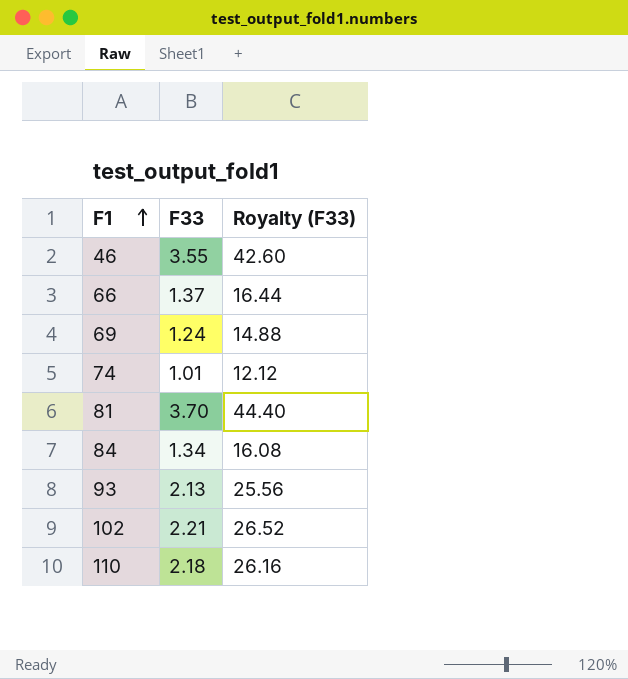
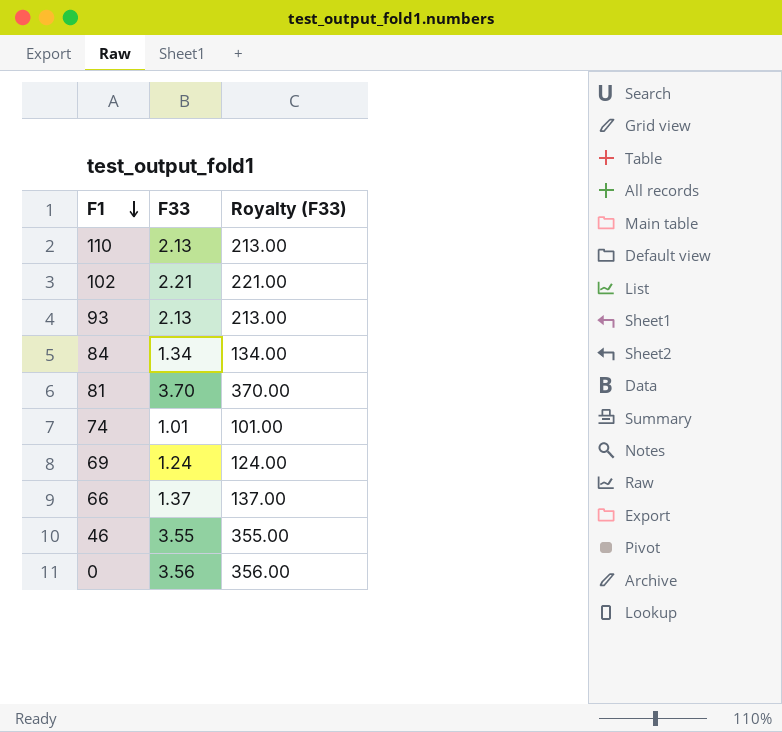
row order: F1 ascending -> F1 descending
column Royalty (F33) | formula: [F33] * 12 -> [F33] * 100
110 | F33: 2.18 -> 2.13
row 0: none -> 3.56 | 356.00

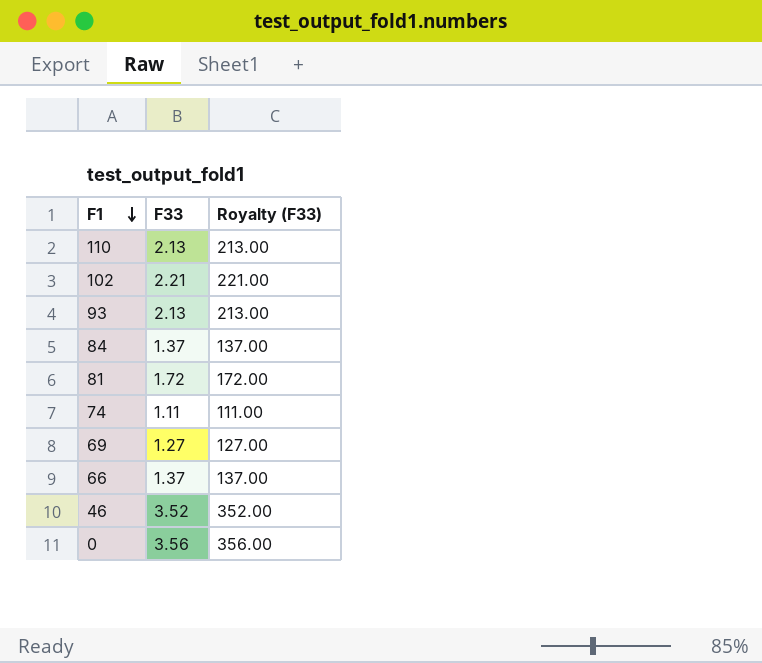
84 | F33: 1.34 -> 1.37
84 | Royalty (F33): 134.00 -> 137.00
81 | F33: 3.70 -> 1.72
81 | Royalty (F33): 370.00 -> 172.00
74 | F33: 1.01 -> 1.11
74 | Royalty (F33): 101.00 -> 111.00
69 | F33: 1.24 -> 1.27
69 | Royalty (F33): 124.00 -> 127.00
46 | F33: 3.55 -> 3.52
46 | Royalty (F33): 355.00 -> 352.00

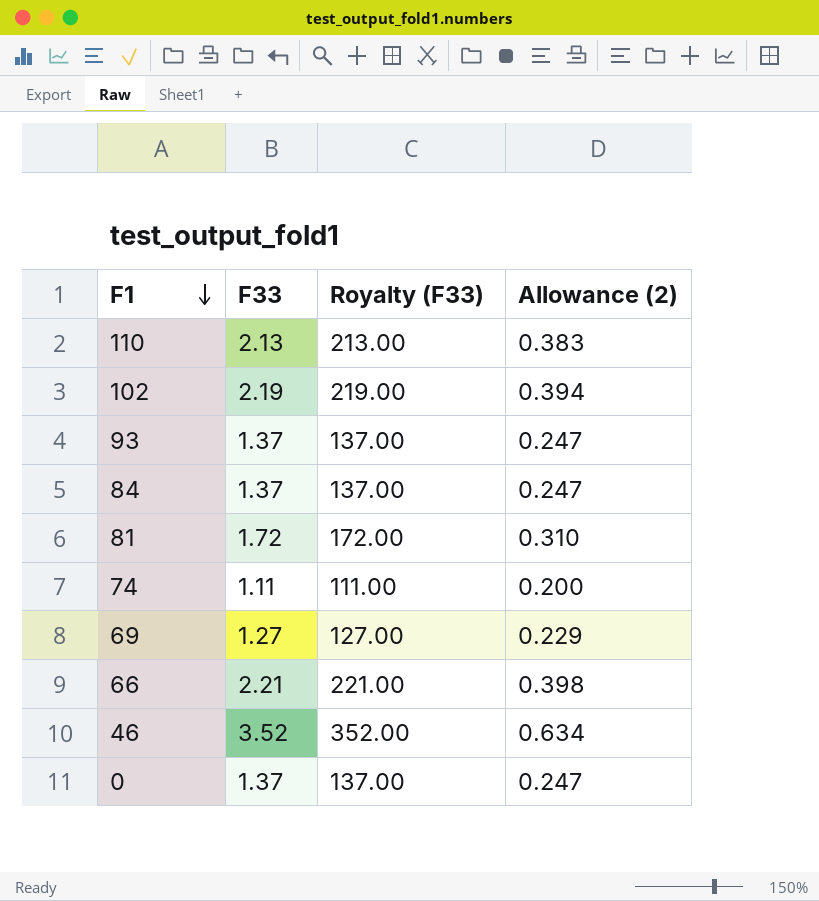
column Allowance (2) | formula: none -> [F33] * 0.18
102 | F33: 2.21 -> 2.19
102 | Royalty (F33): 221.00 -> 219.00
93 | F33: 2.13 -> 1.37
93 | Royalty (F33): 213.00 -> 137.00
66 | F33: 1.37 -> 2.21
66 | Royalty (F33): 137.00 -> 221.00
0 | F33: 3.56 -> 1.37
0 | Royalty (F33): 356.00 -> 137.00

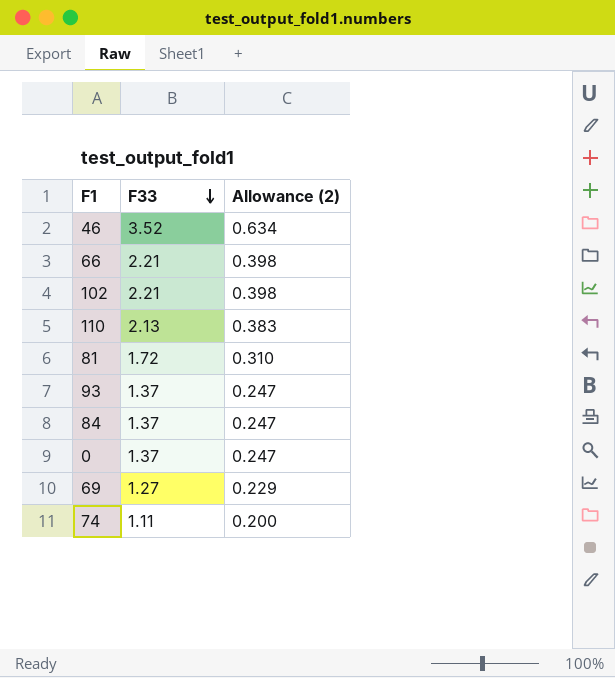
row order: F1 descending -> F33 descending
column Royalty (F33) | formula: [F33] * 100 -> none
102 | F33: 2.19 -> 2.21
102 | Allowance (2): 0.394 -> 0.398

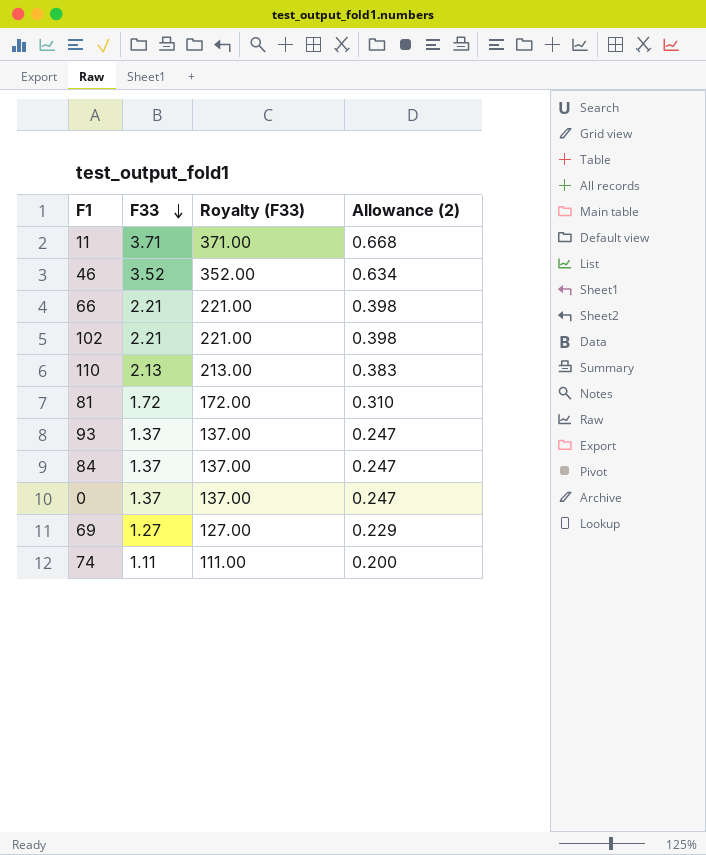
column Royalty (F33) | formula: none -> [F33] * 100
row 11: none -> 3.71 | 371.00 | 0.668

